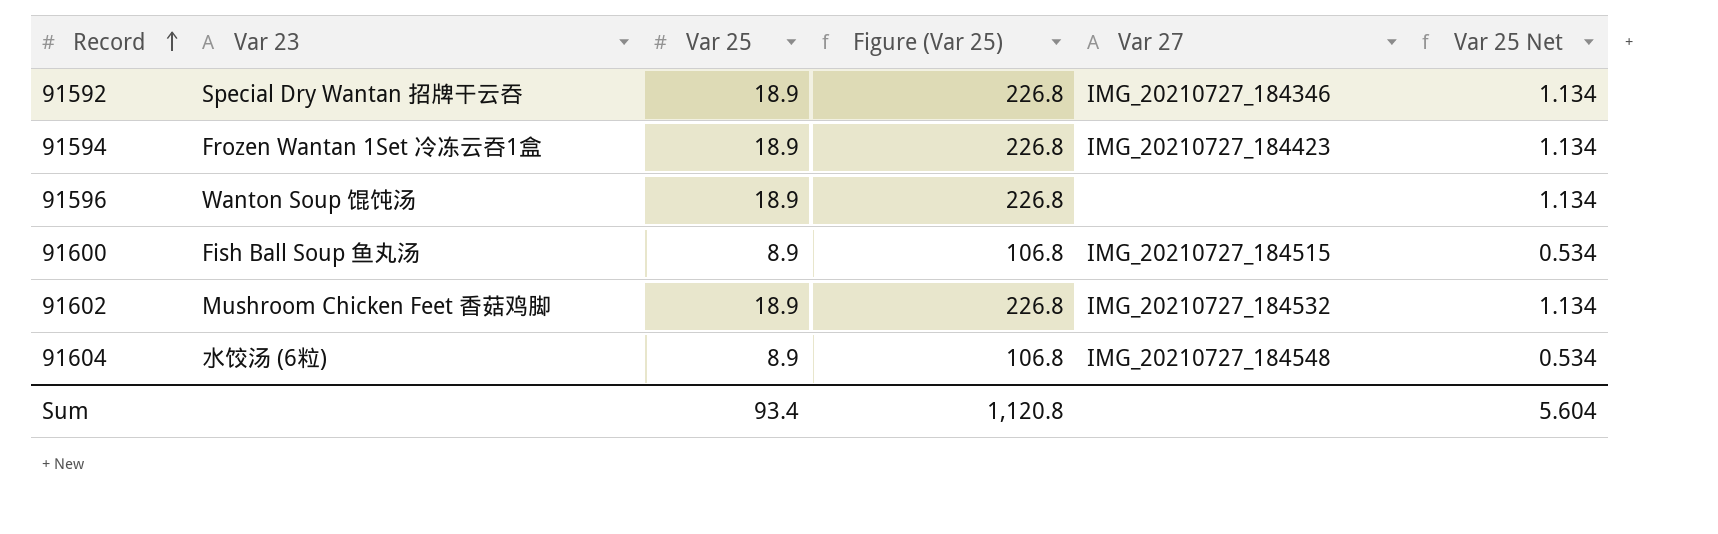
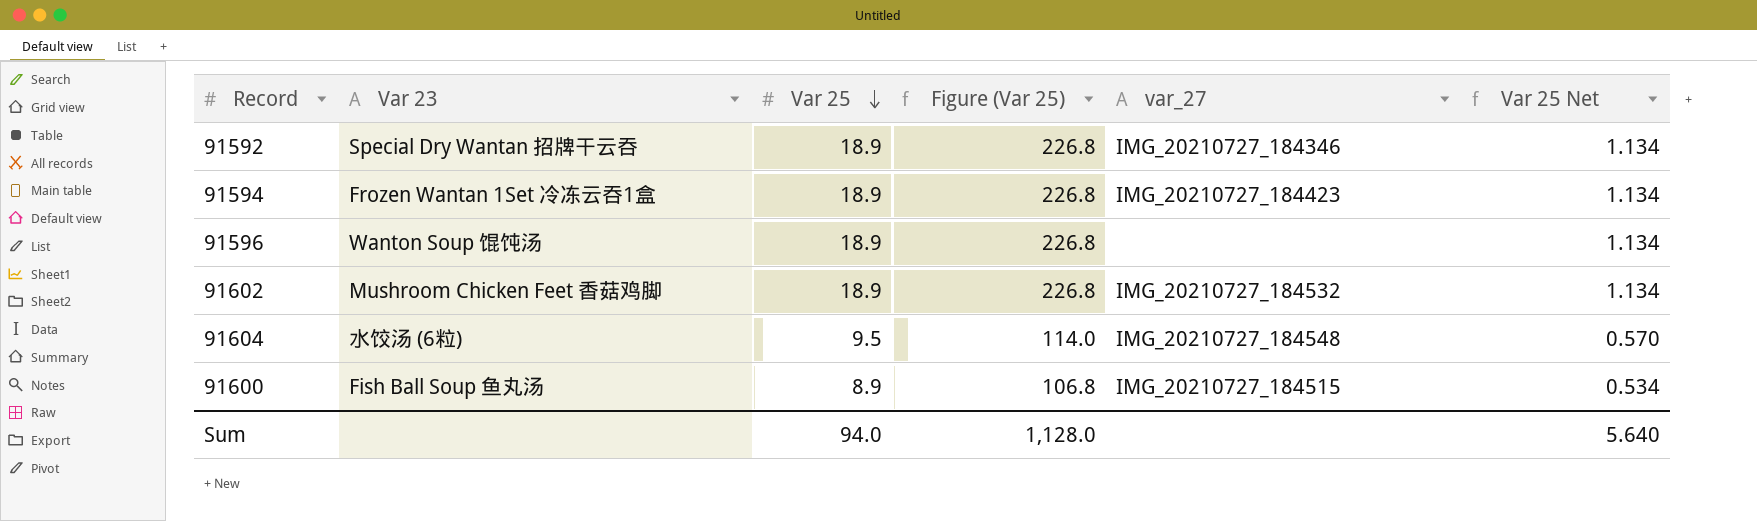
row order: Record ascending -> Var 25 descending
column name: Var 27 -> var_27
91604 | Var 25: 8.9 -> 9.5
91604 | Figure (Var 25): 106.8 -> 114.0
91604 | Var 25 Net: 0.534 -> 0.570
Sum | Var 25: 93.4 -> 94.0
Sum | Figure (Var 25): 1,120.8 -> 1,128.0
Sum | Var 25 Net: 5.604 -> 5.640

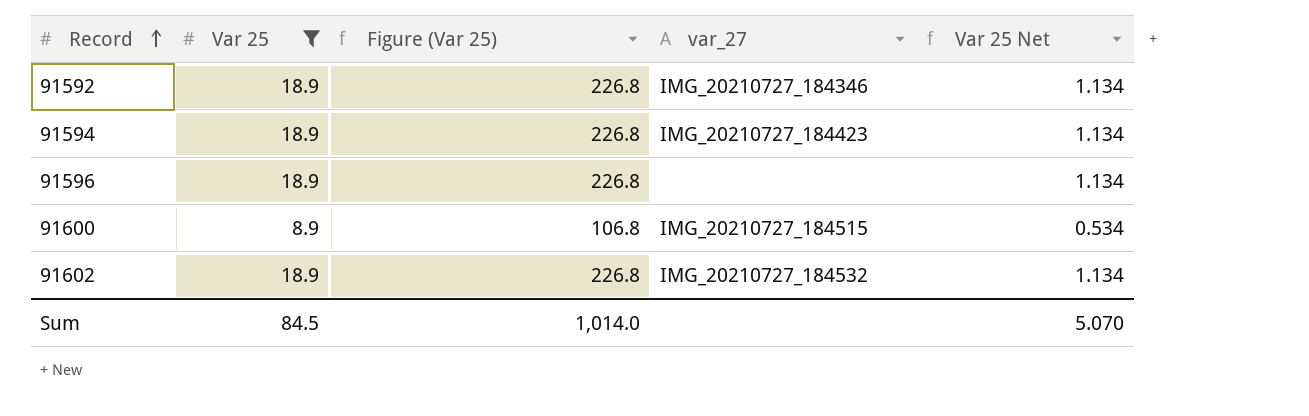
filter: none -> Var 25 != 9.5
row order: Var 25 descending -> Record ascending
column Var 23 | position: 2 -> none
Sum | Var 25: 94.0 -> 84.5
Sum | Figure (Var 25): 1,128.0 -> 1,014.0
Sum | Var 25 Net: 5.640 -> 5.070

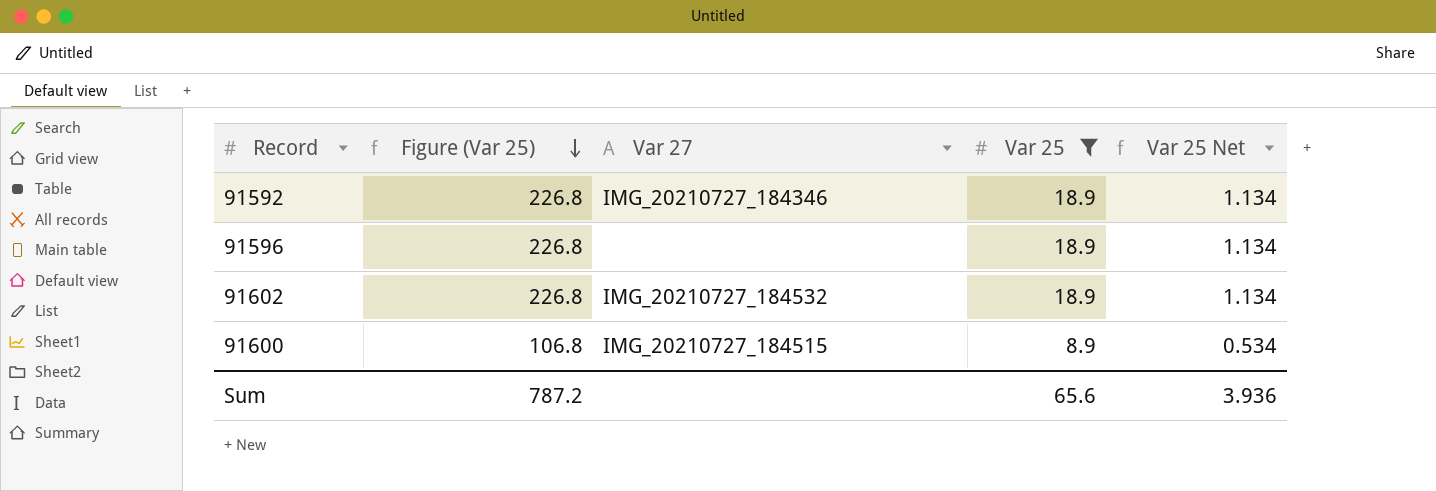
row order: Record ascending -> Figure (Var 25) descending
column name: var_27 -> Var 27
column Var 25 | position: 2 -> 4
row 91594: 18.9 | 226.8 | IMG_20210727_184423 | 1.134 -> none
Sum | Figure (Var 25): 1,014.0 -> 787.2
Sum | Var 25: 84.5 -> 65.6
Sum | Var 25 Net: 5.070 -> 3.936

